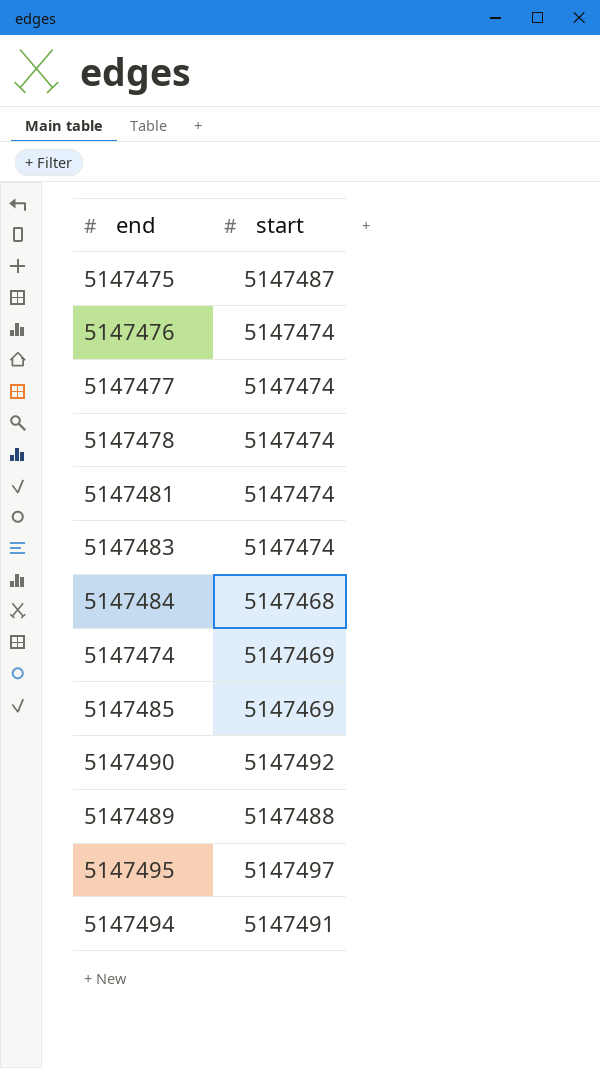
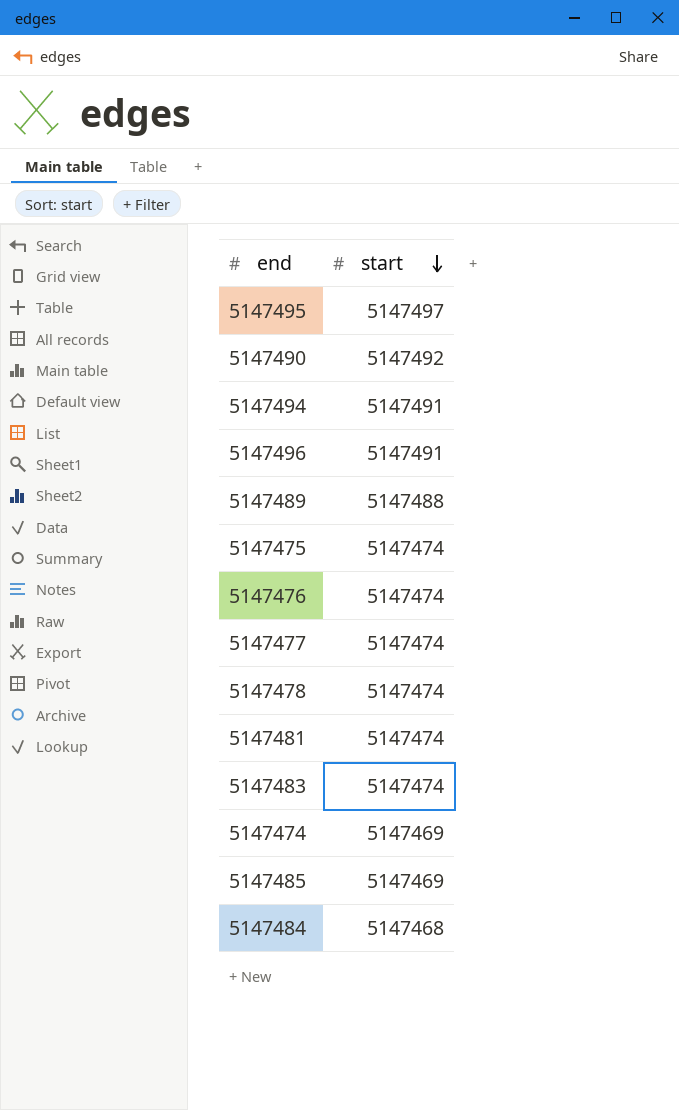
row order: none -> start descending
row 5147496: none -> 5147491
5147475 | start: 5147487 -> 5147474

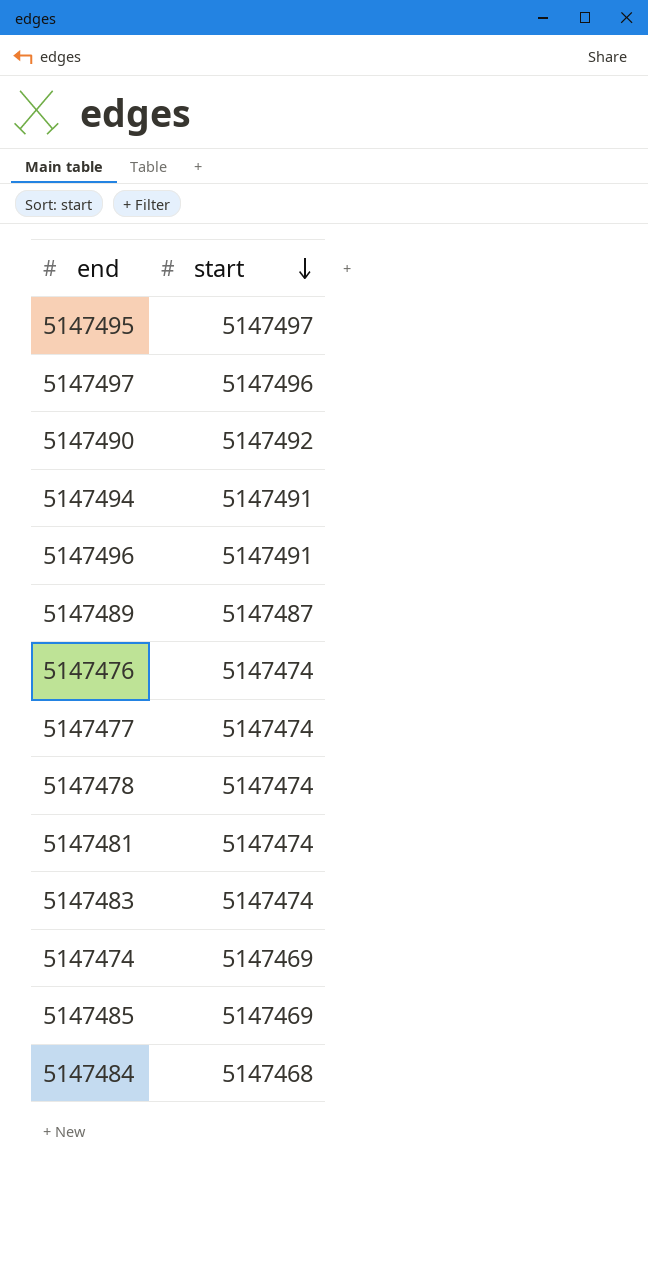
row 5147475: 5147474 -> none
row 5147497: none -> 5147496
5147489 | start: 5147488 -> 5147487

